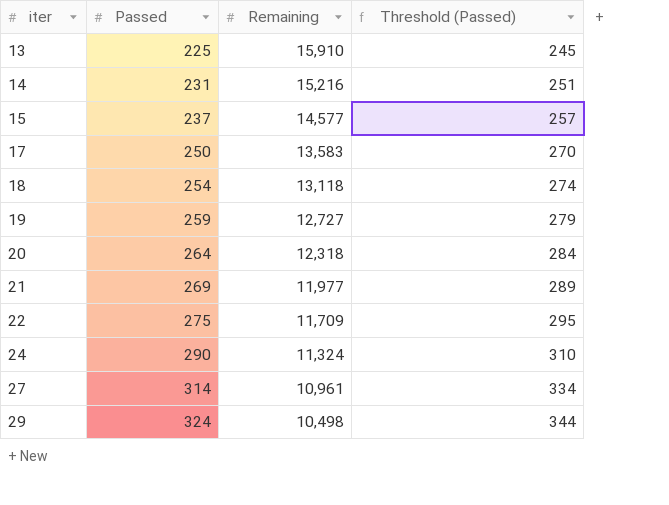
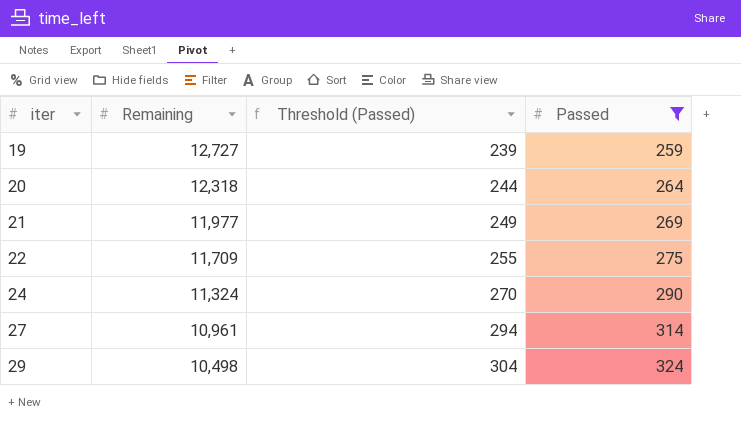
filter: none -> Passed >= 259
column Threshold (Passed) | formula: [Passed] + 20 -> [Passed] - 20
column Passed | position: 2 -> 4

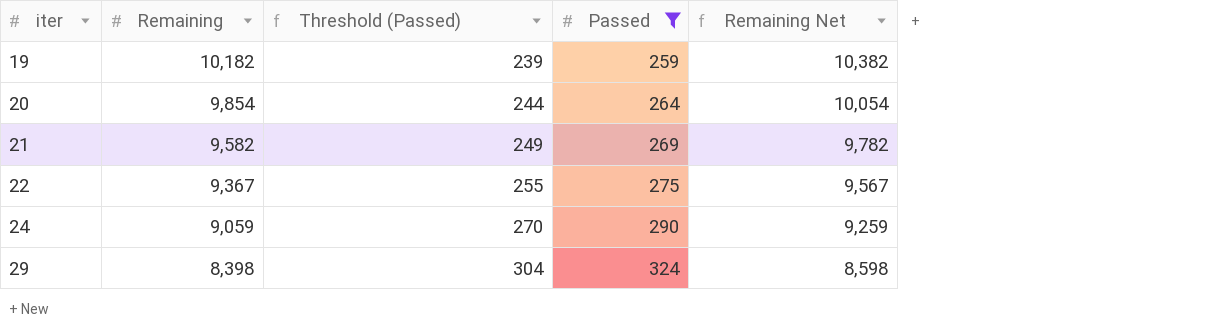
column Remaining Net | formula: none -> [Remaining] + 200
row 27: 10,961 | 294 | 314 -> none
19 | Remaining: 12,727 -> 10,182
20 | Remaining: 12,318 -> 9,854
21 | Remaining: 11,977 -> 9,582
22 | Remaining: 11,709 -> 9,367
24 | Remaining: 11,324 -> 9,059
29 | Remaining: 10,498 -> 8,398

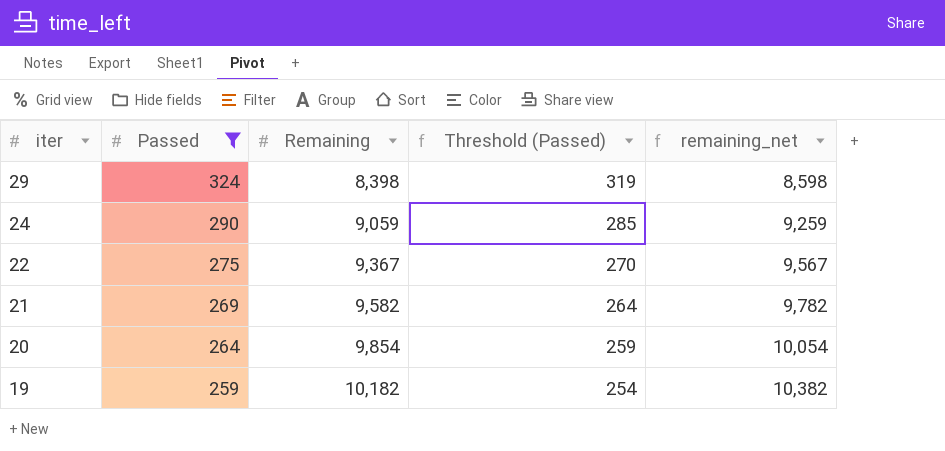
row order: iter ascending -> iter descending
column Passed | position: 4 -> 2
column Threshold (Passed) | formula: [Passed] - 20 -> [Passed] - 5
column name: Remaining Net -> remaining_net

